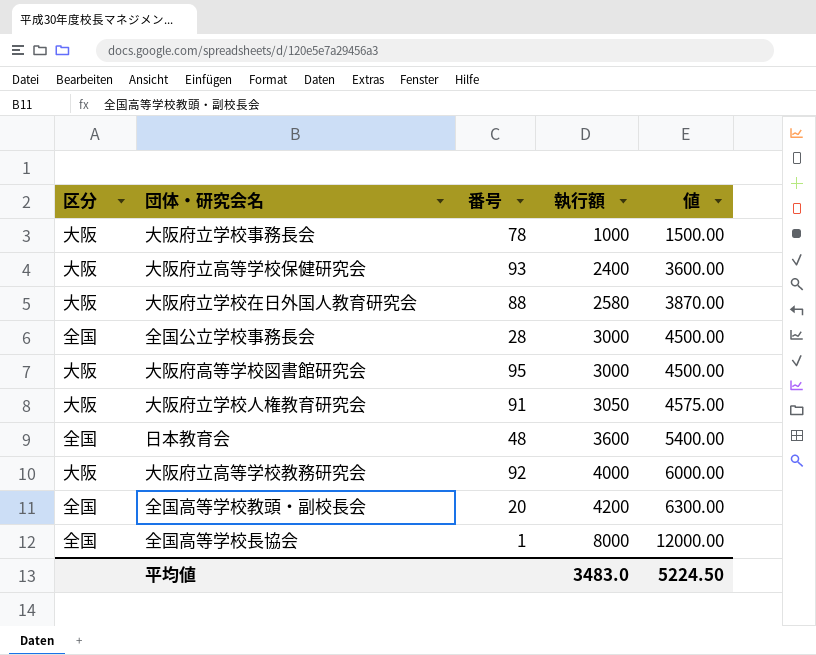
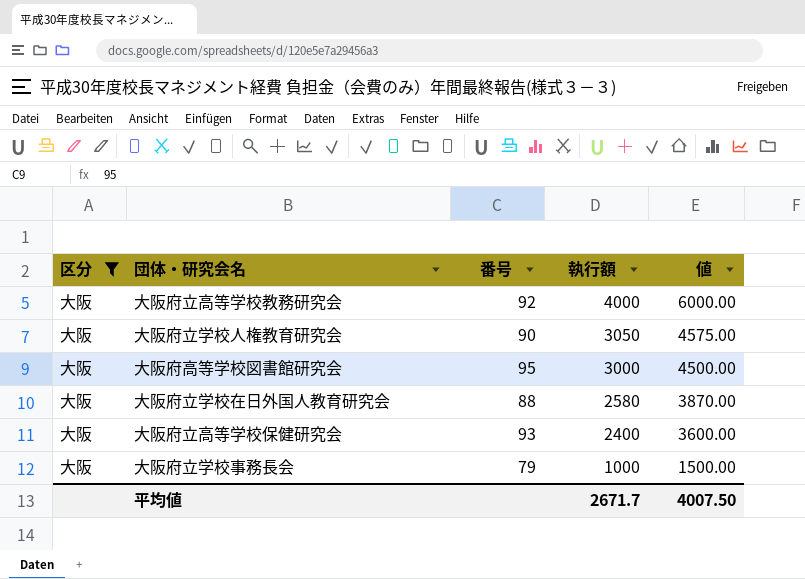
filter: none -> 区分 = 大阪
row order: 執行額 ascending -> 執行額 descending
大阪府立学校人権教育研究会 | 番号: 91 -> 90
大阪府立学校事務長会 | 番号: 78 -> 79
平均値 | 執行額: 3483.0 -> 2671.7
平均値 | 値: 5224.50 -> 4007.50

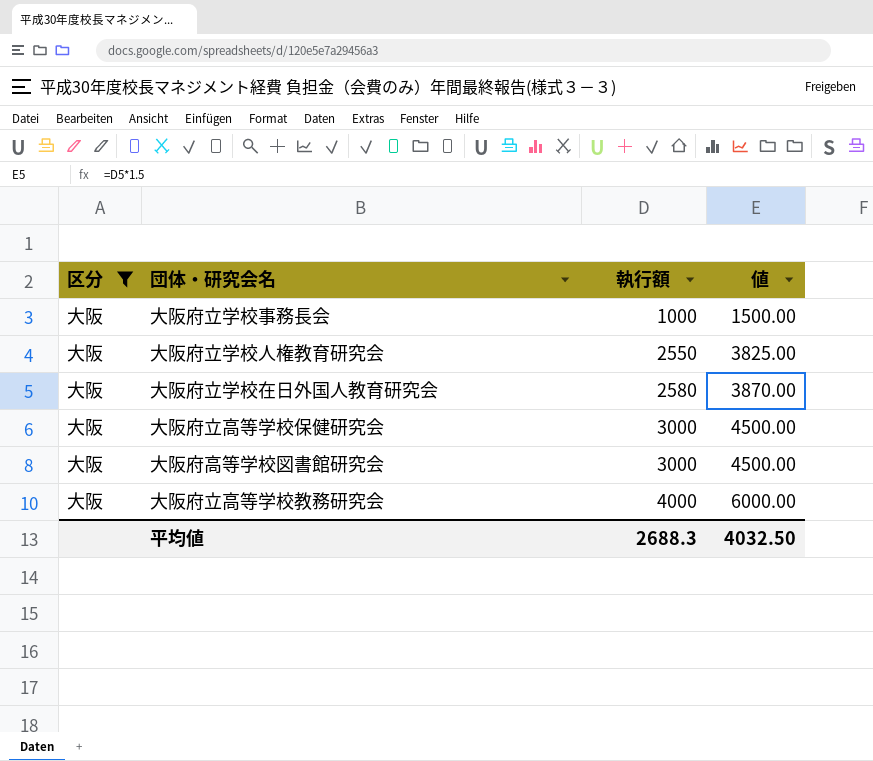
row order: 執行額 descending -> 執行額 ascending
column 番号 | position: 3 -> none
大阪府立学校人権教育研究会 | 執行額: 3050 -> 2550
大阪府立学校人権教育研究会 | 値: 4575.00 -> 3825.00
大阪府立高等学校保健研究会 | 執行額: 2400 -> 3000
大阪府立高等学校保健研究会 | 値: 3600.00 -> 4500.00
平均値 | 執行額: 2671.7 -> 2688.3
平均値 | 値: 4007.50 -> 4032.50

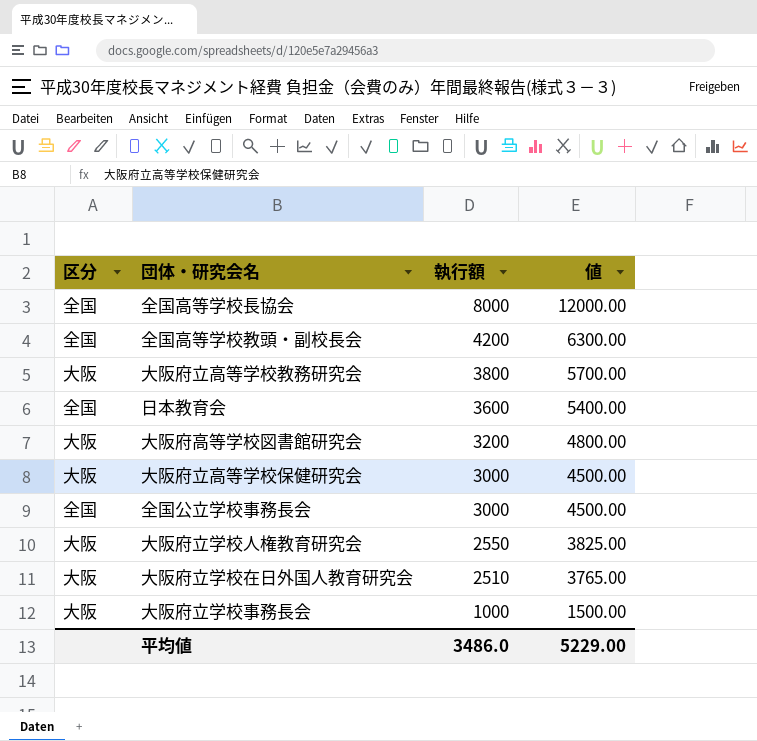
filter: 区分 = 大阪 -> none
row order: 執行額 ascending -> 執行額 descending
大阪府立高等学校教務研究会 | 執行額: 4000 -> 3800
大阪府立高等学校教務研究会 | 値: 6000.00 -> 5700.00
大阪府高等学校図書館研究会 | 執行額: 3000 -> 3200
大阪府高等学校図書館研究会 | 値: 4500.00 -> 4800.00
大阪府立学校在日外国人教育研究会 | 執行額: 2580 -> 2510
大阪府立学校在日外国人教育研究会 | 値: 3870.00 -> 3765.00
平均値 | 執行額: 2688.3 -> 3486.0
平均値 | 値: 4032.50 -> 5229.00

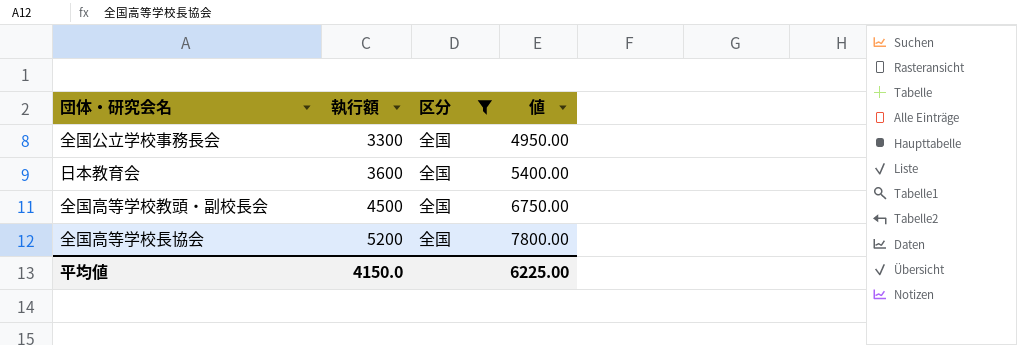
filter: none -> 区分 = 全国
row order: 執行額 descending -> 執行額 ascending
column 区分 | position: 1 -> 3
全国公立学校事務長会 | 執行額: 3000 -> 3300
全国公立学校事務長会 | 値: 4500.00 -> 4950.00
全国高等学校教頭・副校長会 | 執行額: 4200 -> 4500
全国高等学校教頭・副校長会 | 値: 6300.00 -> 6750.00
全国高等学校長協会 | 執行額: 8000 -> 5200
全国高等学校長協会 | 値: 12000.00 -> 7800.00
平均値 | 執行額: 3486.0 -> 4150.0
平均値 | 値: 5229.00 -> 6225.00

